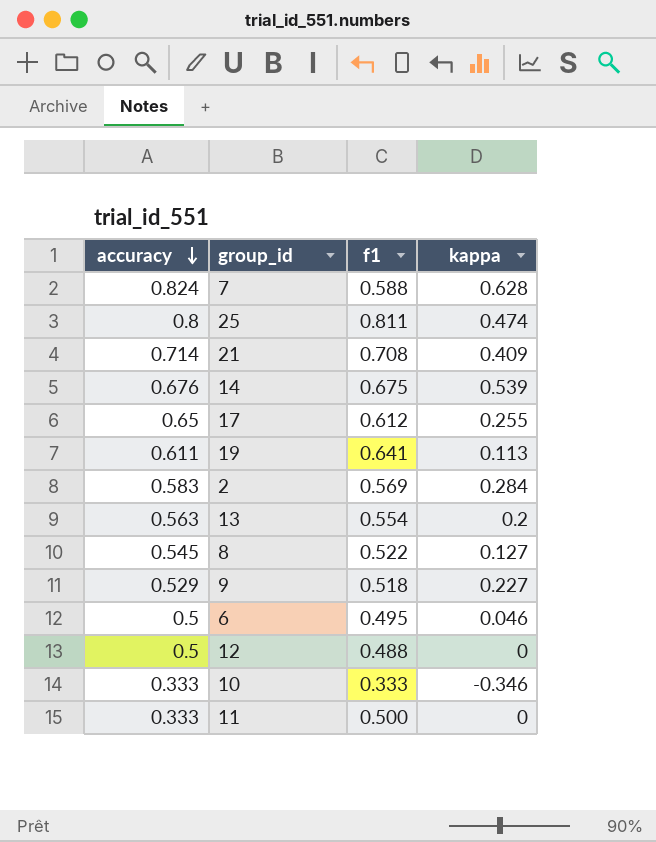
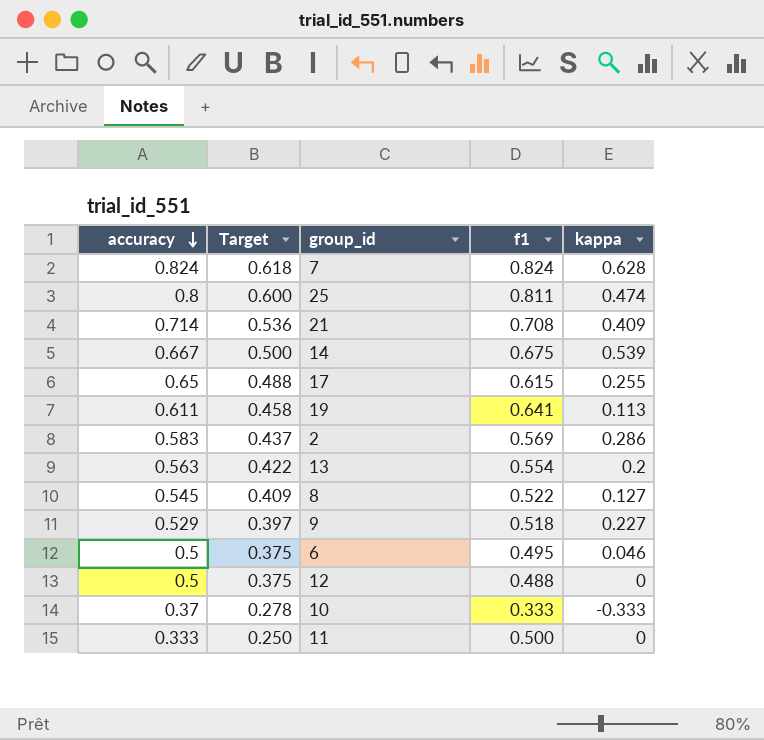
column Target | formula: none -> [accuracy] * 0.75
7 | f1: 0.588 -> 0.824
14 | accuracy: 0.676 -> 0.667
17 | f1: 0.612 -> 0.615
2 | kappa: 0.284 -> 0.286
10 | accuracy: 0.333 -> 0.37
10 | kappa: -0.346 -> -0.333

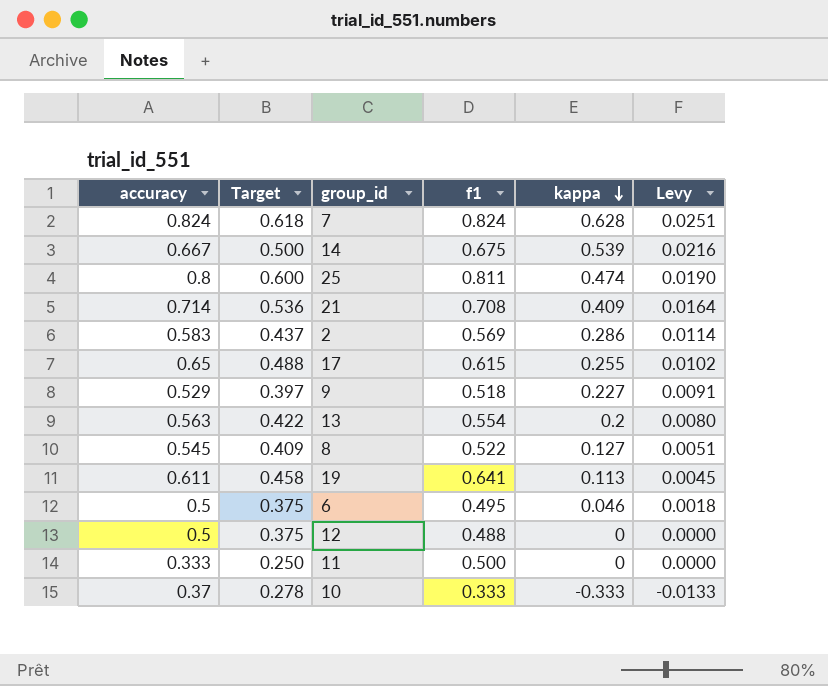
row order: accuracy descending -> kappa descending
column Levy | formula: none -> [kappa] * 0.04

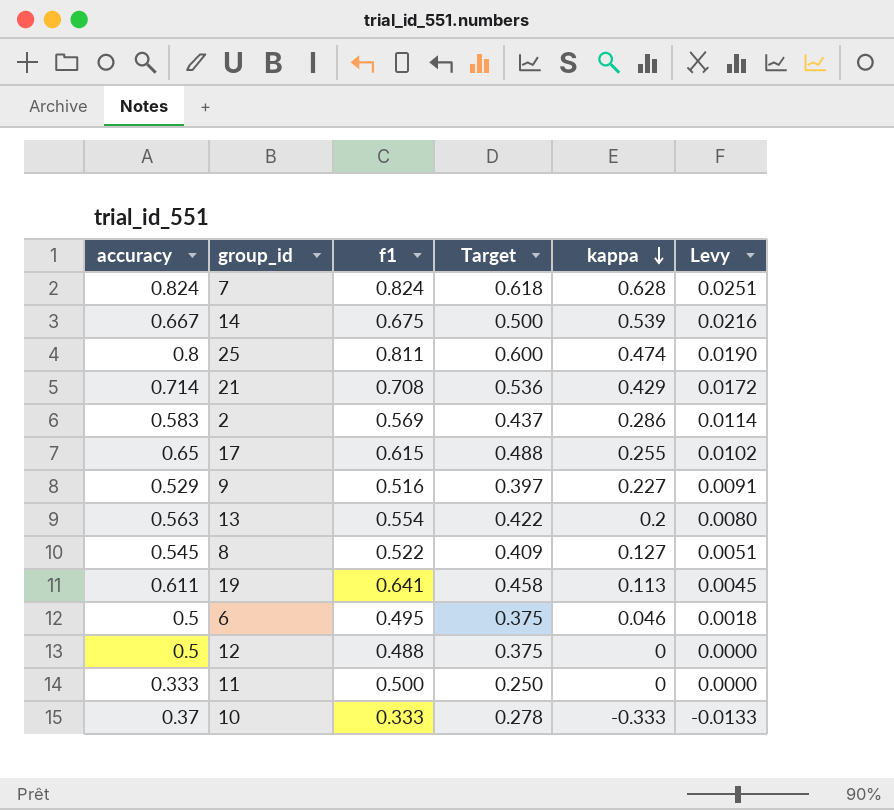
column Target | position: 2 -> 4
21 | kappa: 0.409 -> 0.429
21 | Levy: 0.0164 -> 0.0172
9 | f1: 0.518 -> 0.516

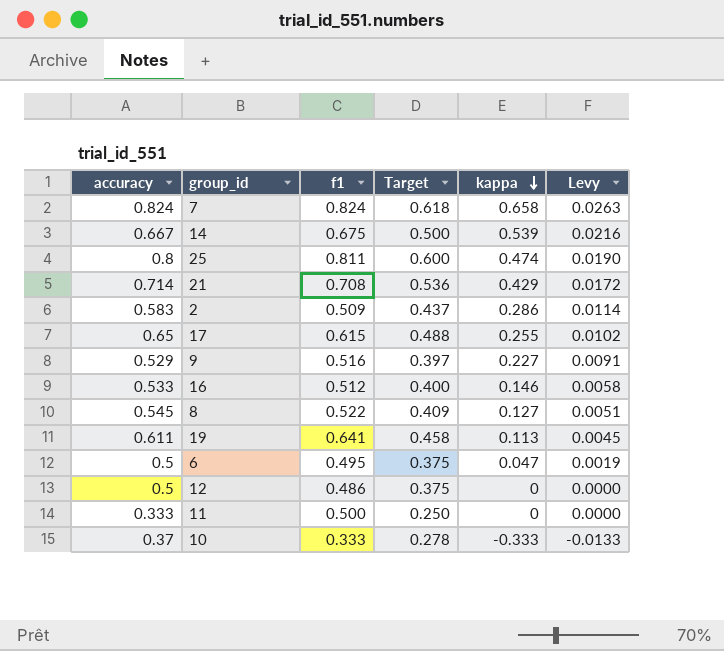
row 13: 0.563 | 0.554 | 0.422 | 0.2 | 0.0080 -> none
7 | kappa: 0.628 -> 0.658
7 | Levy: 0.0251 -> 0.0263
2 | f1: 0.569 -> 0.509
row 16: none -> 0.533 | 0.512 | 0.400 | 0.146 | 0.0058
6 | kappa: 0.046 -> 0.047
6 | Levy: 0.0018 -> 0.0019
12 | f1: 0.488 -> 0.486

